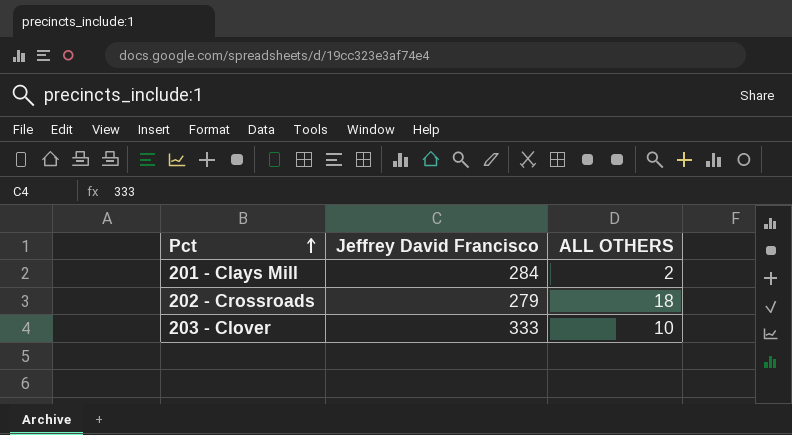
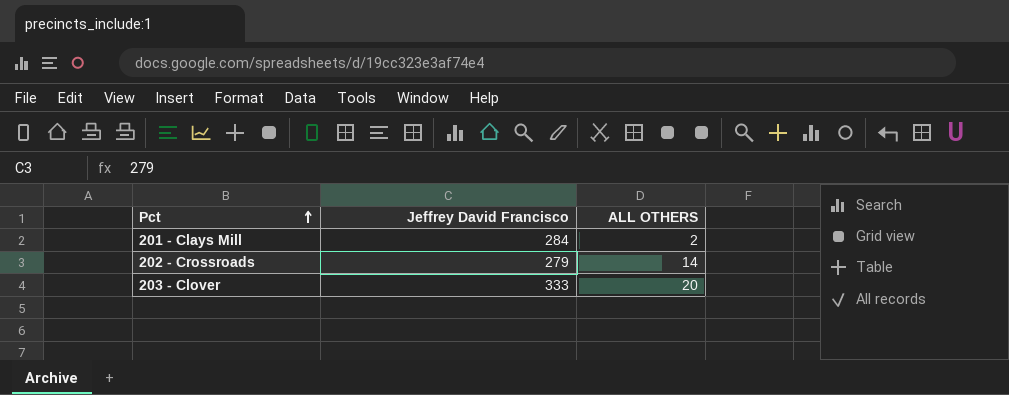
202 - Crossroads | ALL OTHERS: 18 -> 14
203 - Clover | ALL OTHERS: 10 -> 20

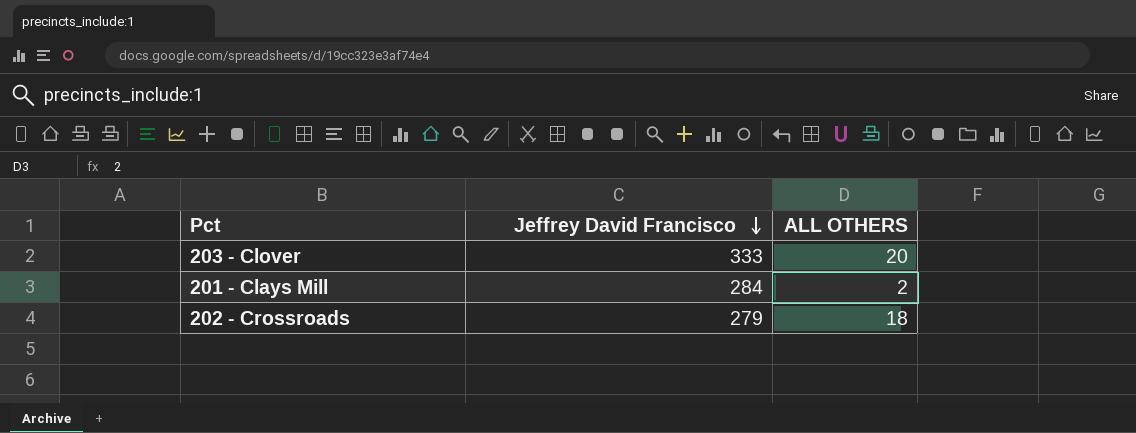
row order: Pct ascending -> Jeffrey David Francisco descending
202 - Crossroads | ALL OTHERS: 14 -> 18

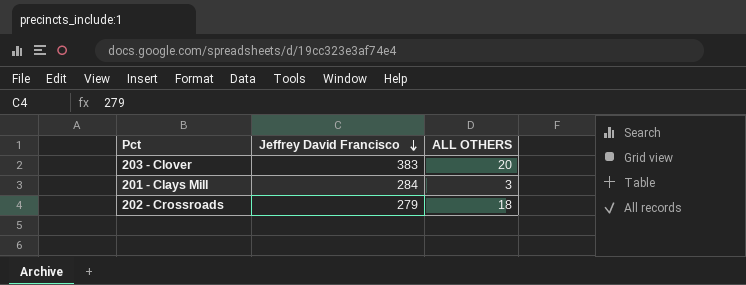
203 - Clover | Jeffrey David Francisco: 333 -> 383
201 - Clays Mill | ALL OTHERS: 2 -> 3

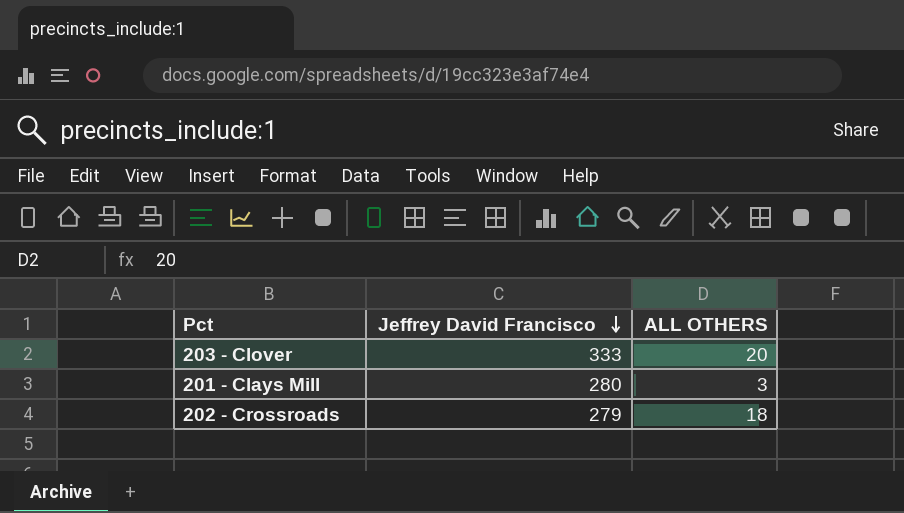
203 - Clover | Jeffrey David Francisco: 383 -> 333
201 - Clays Mill | Jeffrey David Francisco: 284 -> 280

